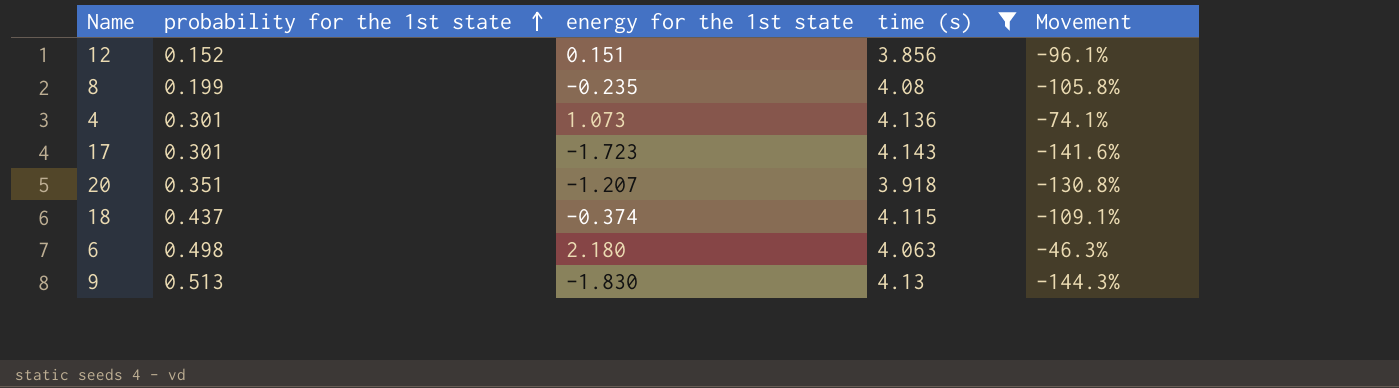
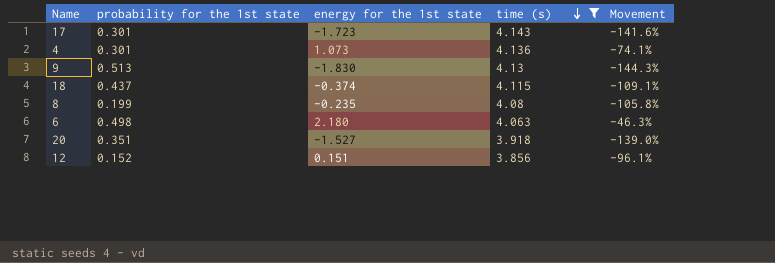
row order: probability for the 1st state ascending -> time (s) descending
20 | energy for the 1st state: -1.207 -> -1.527
20 | Movement: -130.8% -> -139.0%

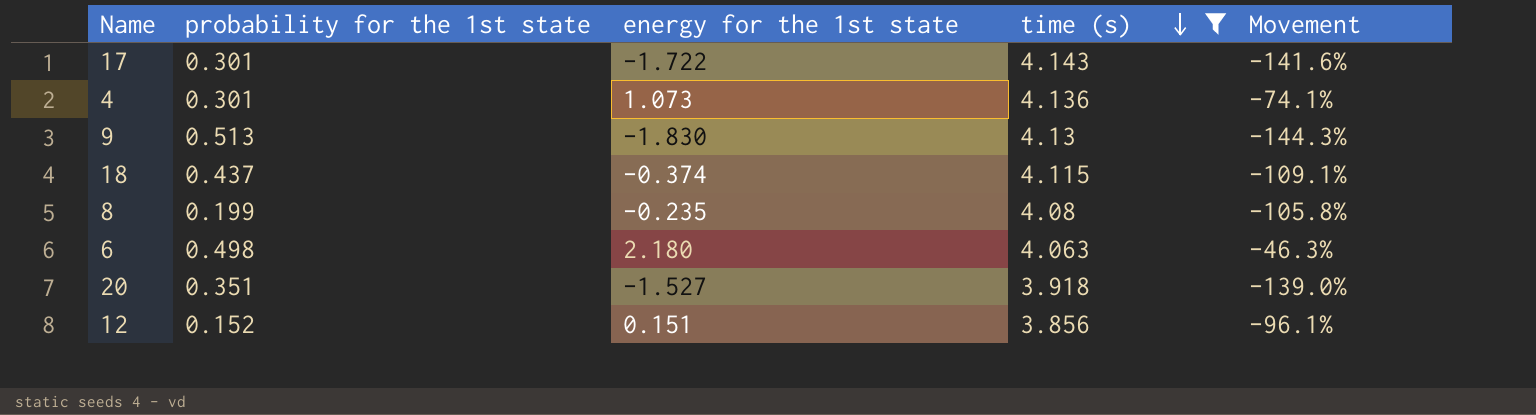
17 | energy for the 1st state: -1.723 -> -1.722

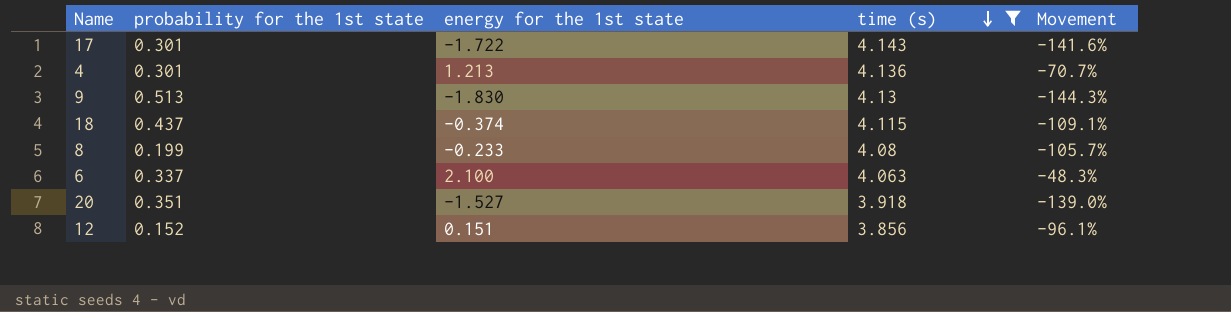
4 | energy for the 1st state: 1.073 -> 1.213
4 | Movement: -74.1% -> -70.7%
8 | energy for the 1st state: -0.235 -> -0.233
8 | Movement: -105.8% -> -105.7%
6 | probability for the 1st state: 0.498 -> 0.337
6 | energy for the 1st state: 2.180 -> 2.100
6 | Movement: -46.3% -> -48.3%

